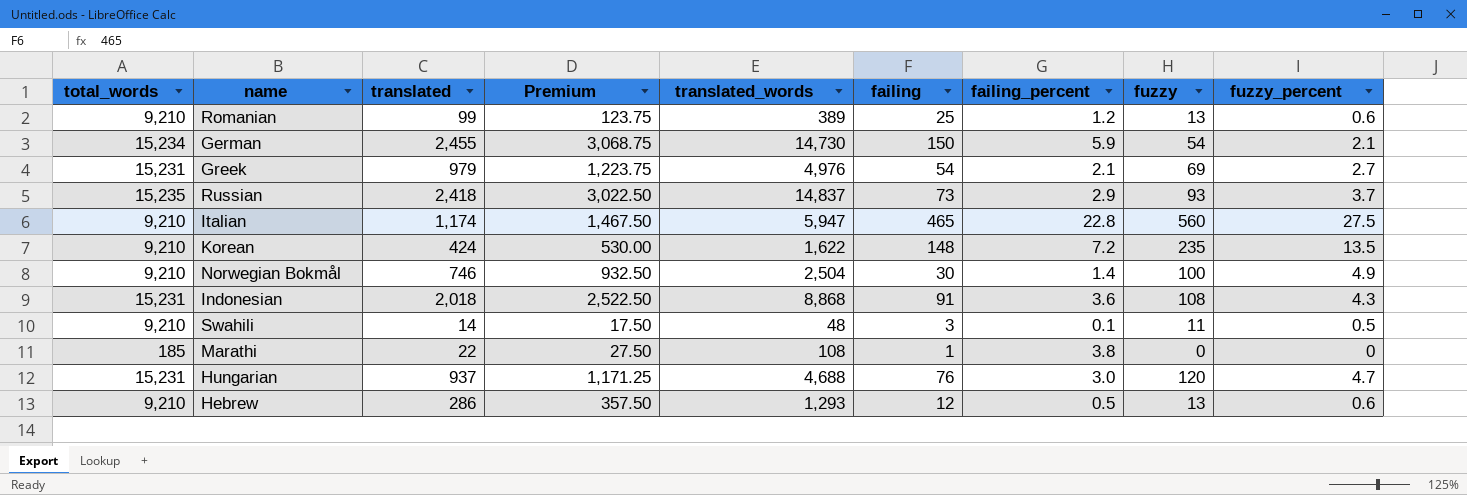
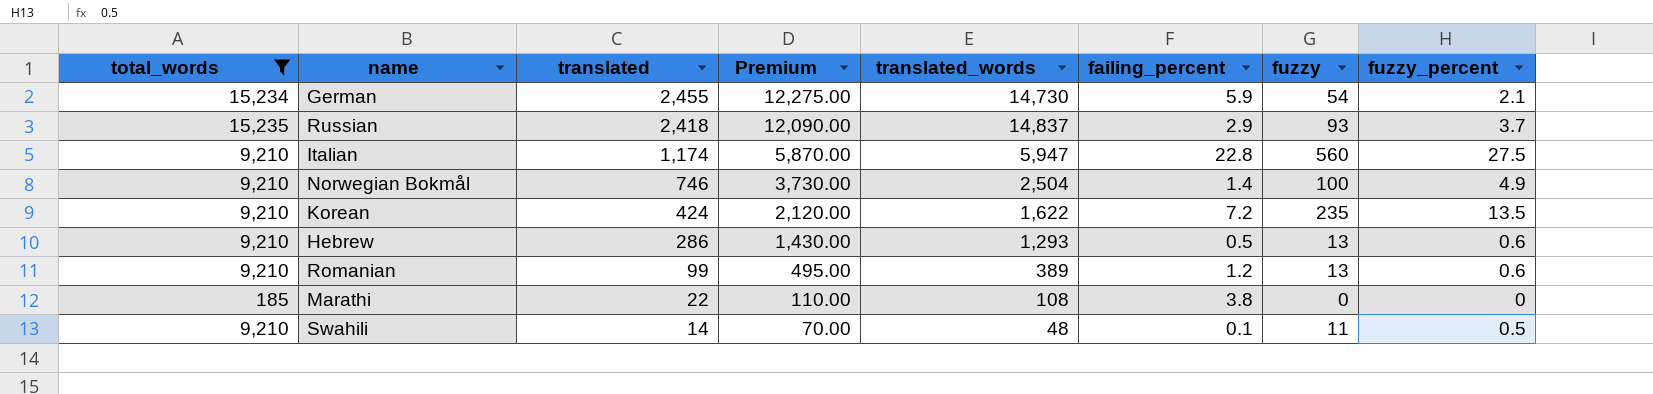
filter: none -> total_words != 15,231
row order: none -> translated descending
column failing | position: 6 -> none
column Premium | formula: [translated] * 1.25 -> [translated] * 5

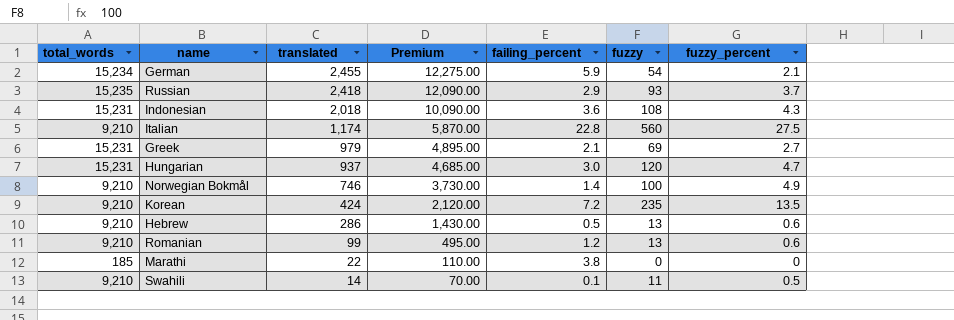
filter: total_words != 15,231 -> none
column translated_words | position: 5 -> none

